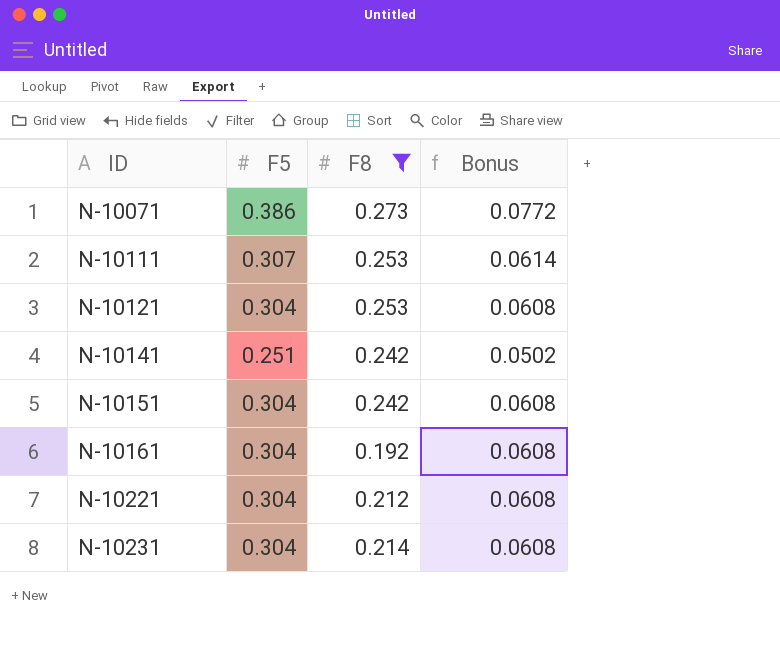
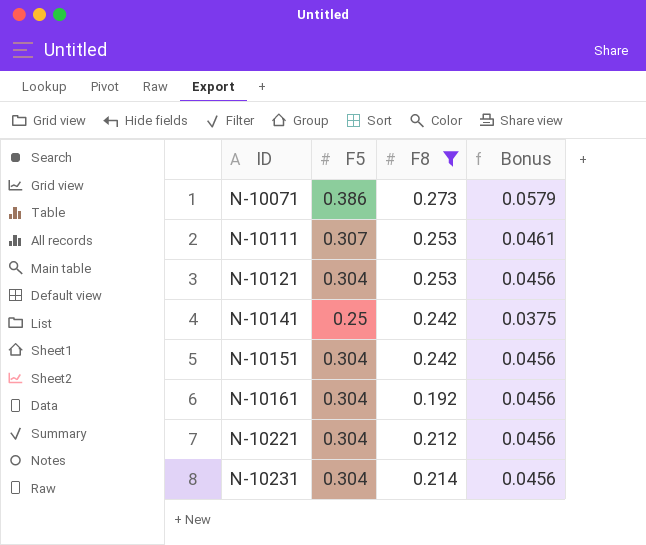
column Bonus | formula: [F5] * 0.2 -> [F5] * 0.15
N-10141 | F5: 0.251 -> 0.25

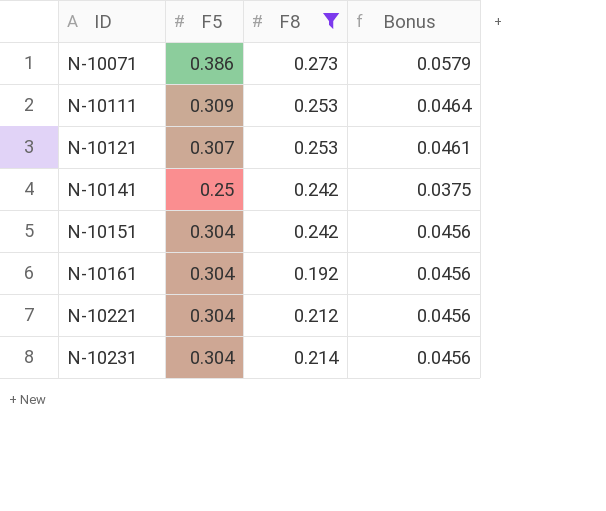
N-10111 | F5: 0.307 -> 0.309
N-10111 | Bonus: 0.0461 -> 0.0464
N-10121 | F5: 0.304 -> 0.307
N-10121 | Bonus: 0.0456 -> 0.0461

